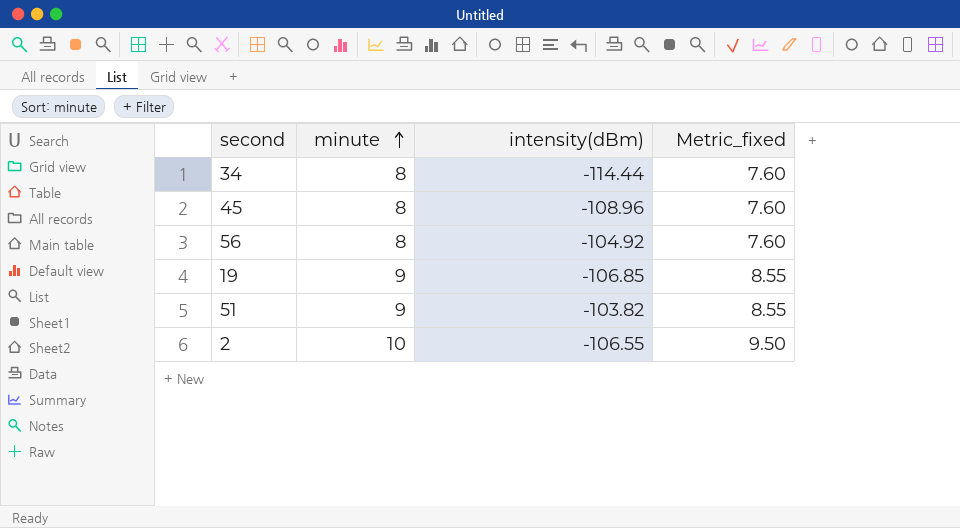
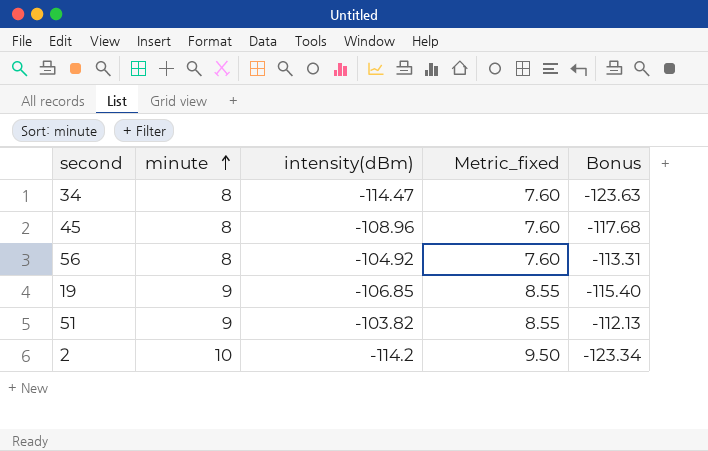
column Bonus | formula: none -> [intensity(dBm)] * 1.08
34 | intensity(dBm): -114.44 -> -114.47
2 | intensity(dBm): -106.55 -> -114.2

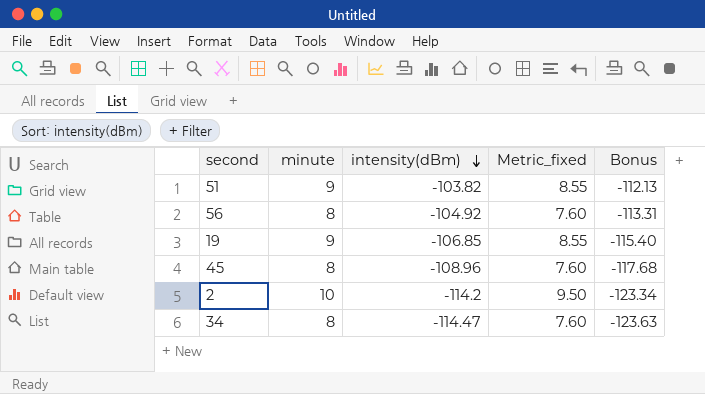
row order: minute ascending -> intensity(dBm) descending

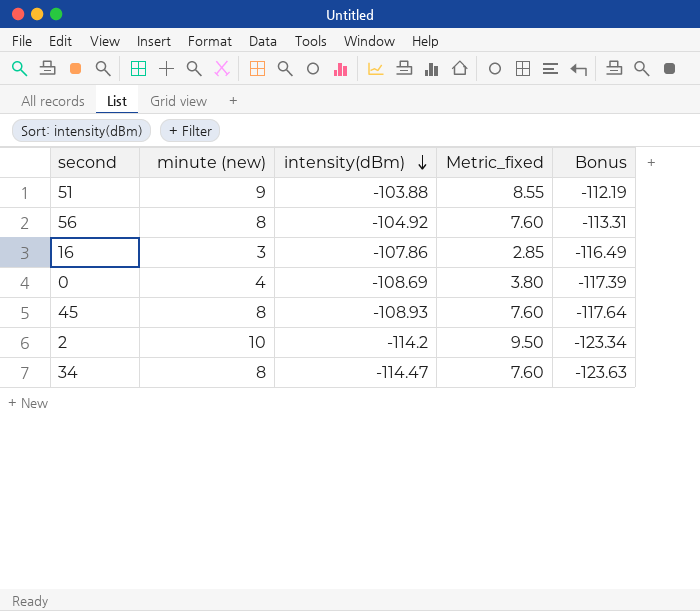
column name: minute -> minute (new)
row 19: 9 | -106.85 | 8.55 | -115.40 -> none
51 | intensity(dBm): -103.82 -> -103.88
51 | Bonus: -112.13 -> -112.19
row 16: none -> 3 | -107.86 | 2.85 | -116.49
row 0: none -> 4 | -108.69 | 3.80 | -117.39
45 | intensity(dBm): -108.96 -> -108.93
45 | Bonus: -117.68 -> -117.64

